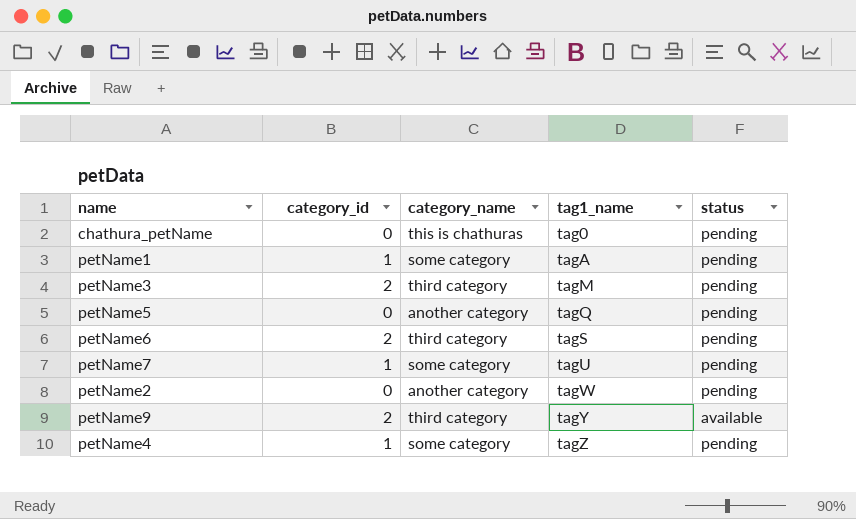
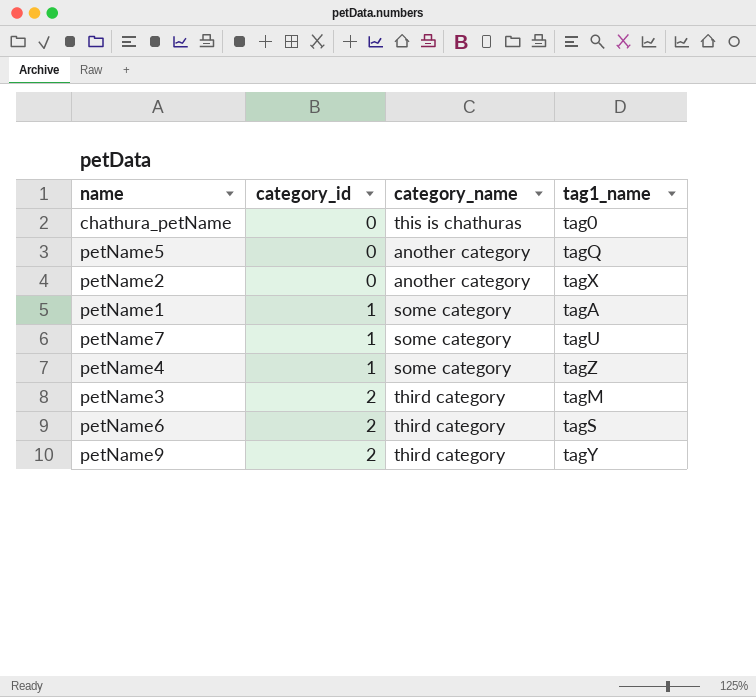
row order: tag1_name ascending -> category_id ascending
column status | position: 5 -> none
petName2 | tag1_name: tagW -> tagX

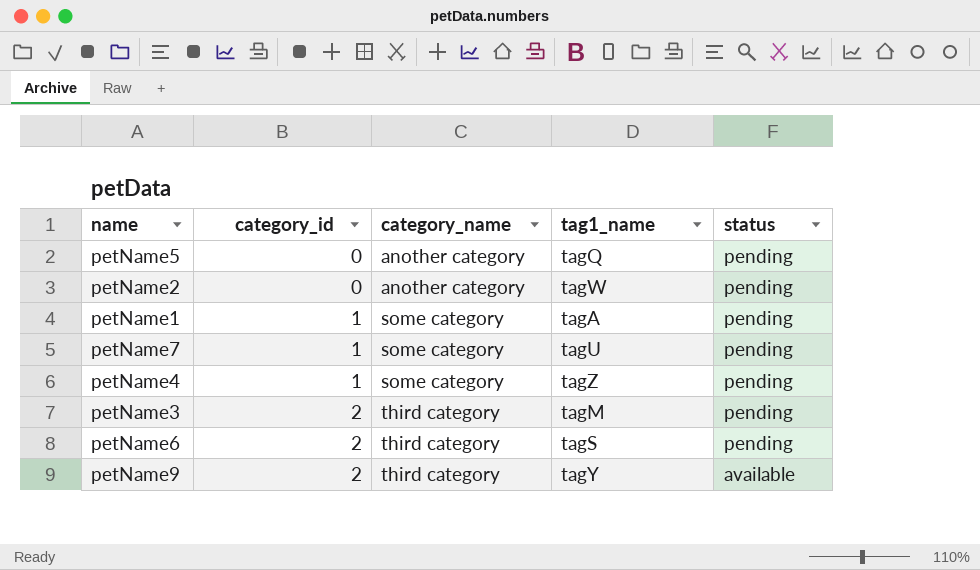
column status | position: none -> 5
row chathura_petName: 0 | this is chathuras | tag0 -> none
petName2 | tag1_name: tagX -> tagW

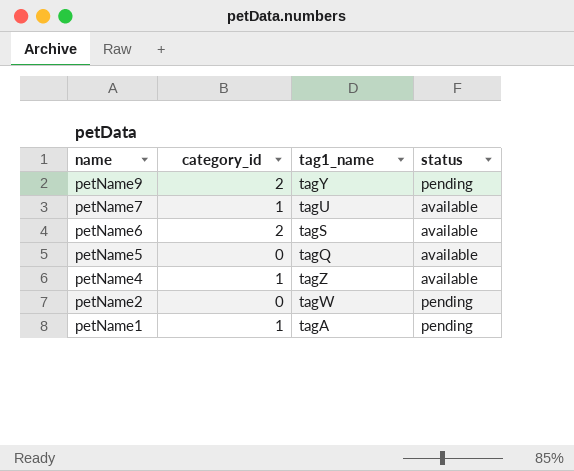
row order: category_id ascending -> name descending
column category_name | position: 3 -> none
row petName3: 2 | third category | tagM | pending -> none
petName9 | status: available -> pending
petName7 | status: pending -> available
petName6 | status: pending -> available
petName5 | status: pending -> available
petName4 | status: pending -> available

